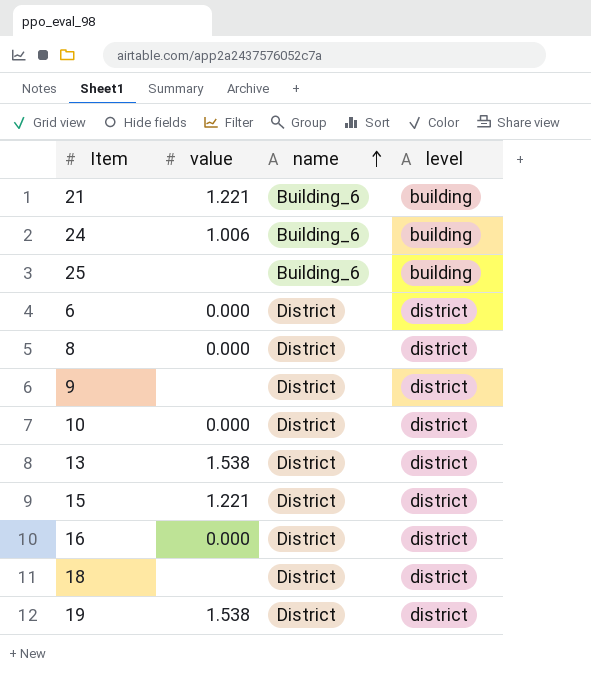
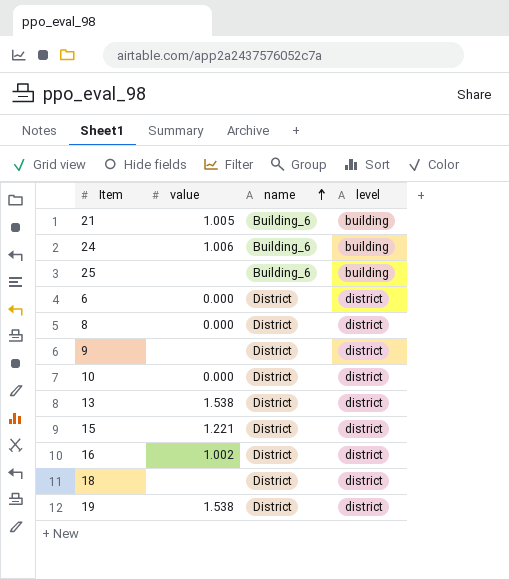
21 | value: 1.221 -> 1.005
16 | value: 0.000 -> 1.002

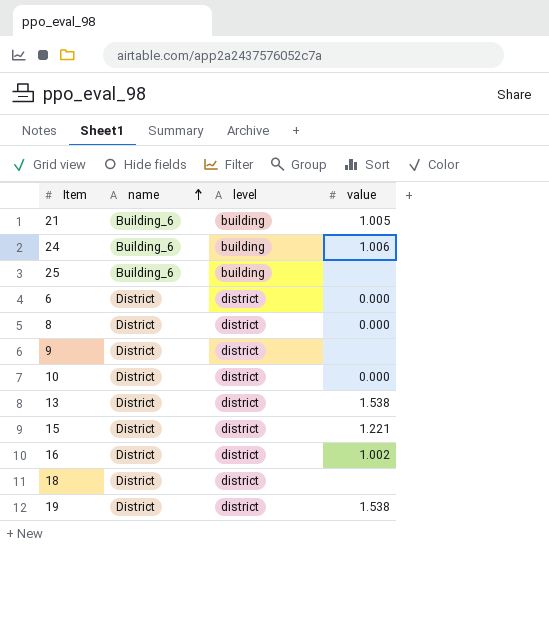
column value | position: 2 -> 4

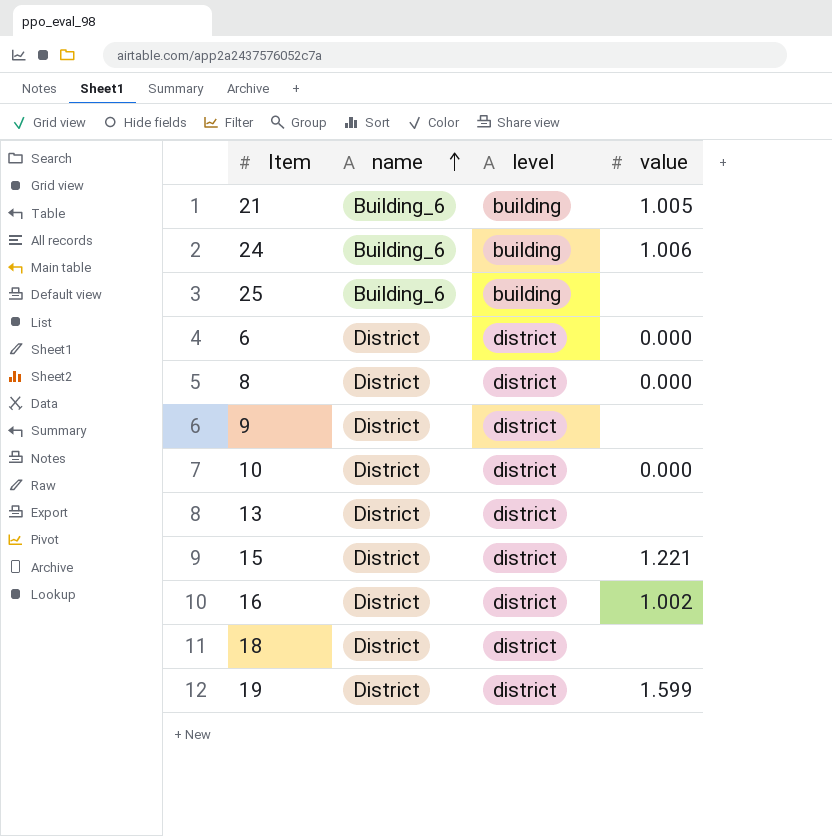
13 | value: 1.538 -> none
19 | value: 1.538 -> 1.599

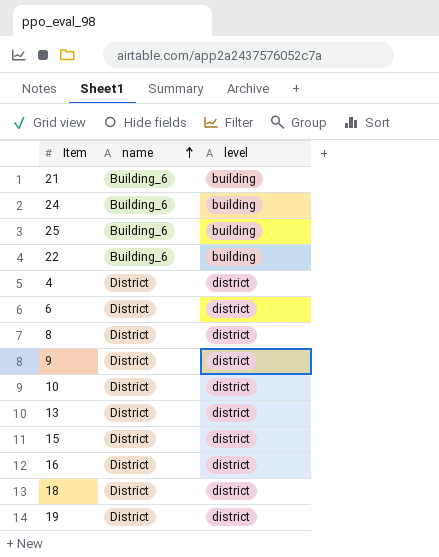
column value | position: 4 -> none
row 22: none -> Building_6 | building
row 4: none -> District | district

